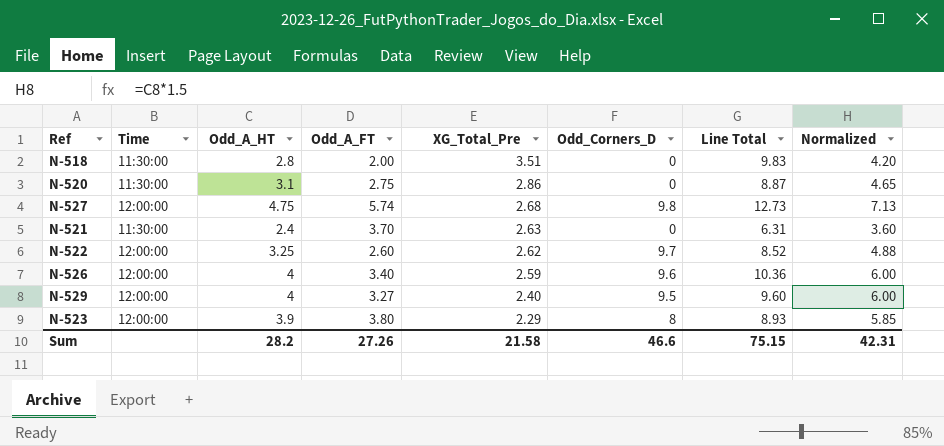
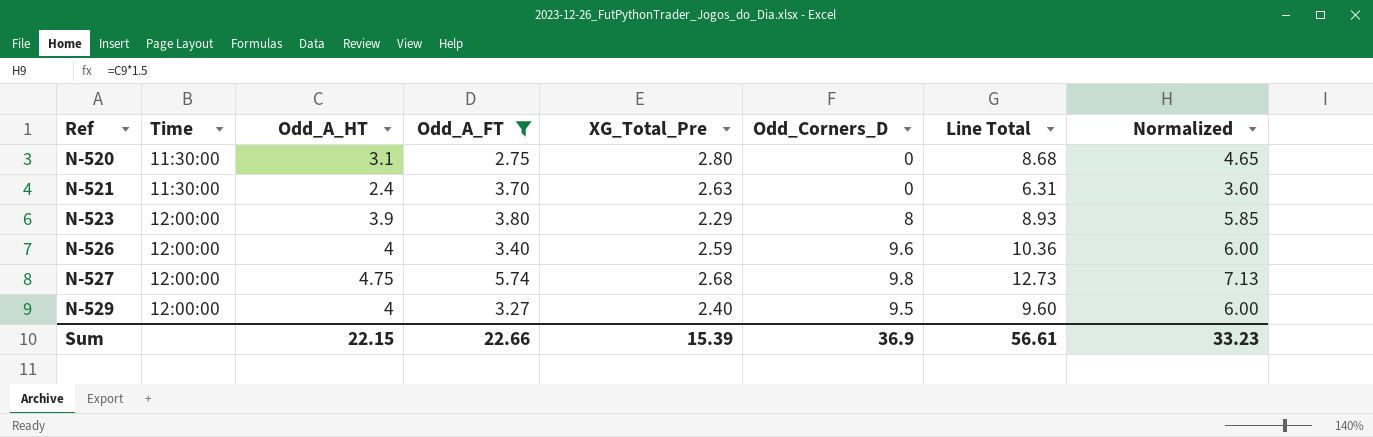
filter: none -> Odd_A_FT >= 2.75
row order: XG_Total_Pre descending -> Ref ascending
N-520 | XG_Total_Pre: 2.86 -> 2.80
N-520 | Line Total: 8.87 -> 8.68
Sum | Odd_A_HT: 28.2 -> 22.15
Sum | Odd_A_FT: 27.26 -> 22.66
Sum | XG_Total_Pre: 21.58 -> 15.39
Sum | Odd_Corners_D: 46.6 -> 36.9
Sum | Line Total: 75.15 -> 56.61
Sum | Normalized: 42.31 -> 33.23

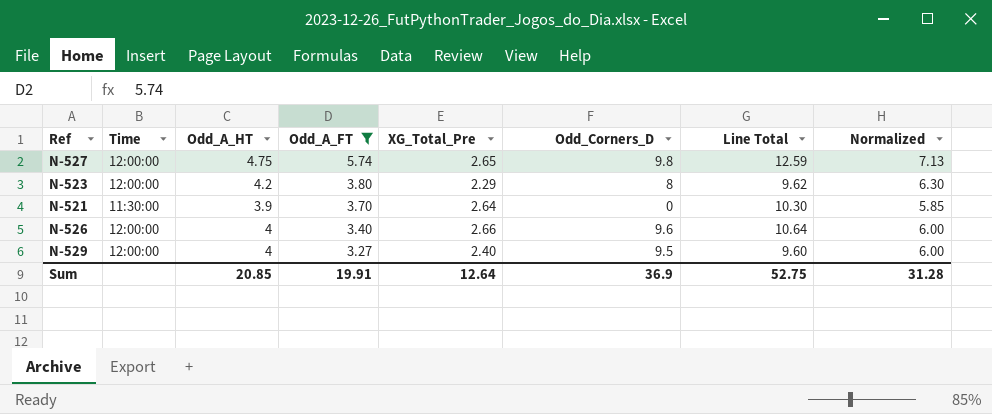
row order: Ref ascending -> Odd_A_FT descending
row N-520: 11:30:00 | 3.1 | 2.75 | 2.80 | 0 | 8.68 | 4.65 -> none
N-527 | XG_Total_Pre: 2.68 -> 2.65
N-527 | Line Total: 12.73 -> 12.59
N-523 | Odd_A_HT: 3.9 -> 4.2
N-523 | Line Total: 8.93 -> 9.62
N-523 | Normalized: 5.85 -> 6.30
N-521 | Odd_A_HT: 2.4 -> 3.9
N-521 | XG_Total_Pre: 2.63 -> 2.64
N-521 | Line Total: 6.31 -> 10.30
N-521 | Normalized: 3.60 -> 5.85
N-526 | XG_Total_Pre: 2.59 -> 2.66
N-526 | Line Total: 10.36 -> 10.64
Sum | Odd_A_HT: 22.15 -> 20.85
Sum | Odd_A_FT: 22.66 -> 19.91
Sum | XG_Total_Pre: 15.39 -> 12.64
Sum | Line Total: 56.61 -> 52.75
Sum | Normalized: 33.23 -> 31.28

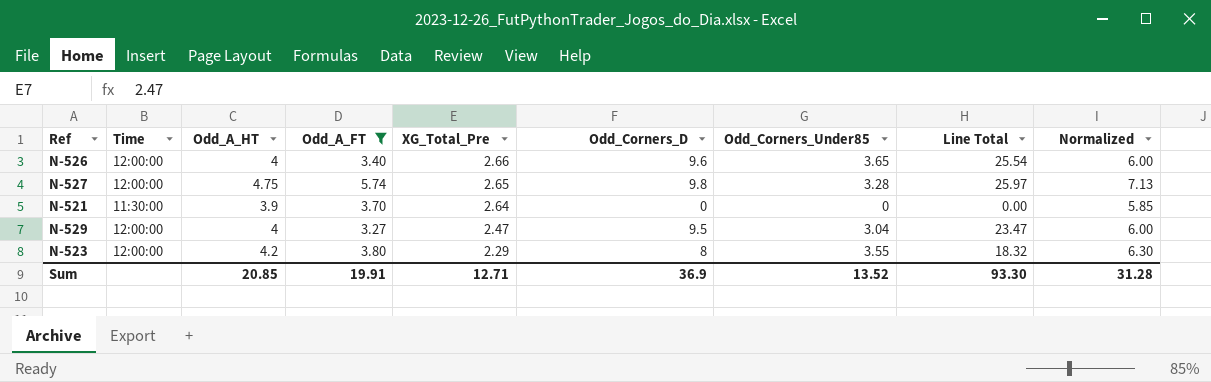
row order: Odd_A_FT descending -> XG_Total_Pre descending
column Odd_Corners_Under85 | position: none -> 7
column Line Total | formula: [Odd_A_HT] * [XG_Total_Pre] -> [XG_Total_Pre] * [Odd_Corners_D]
N-529 | XG_Total_Pre: 2.40 -> 2.47
Sum | XG_Total_Pre: 12.64 -> 12.71
Sum | Line Total: 52.75 -> 93.30

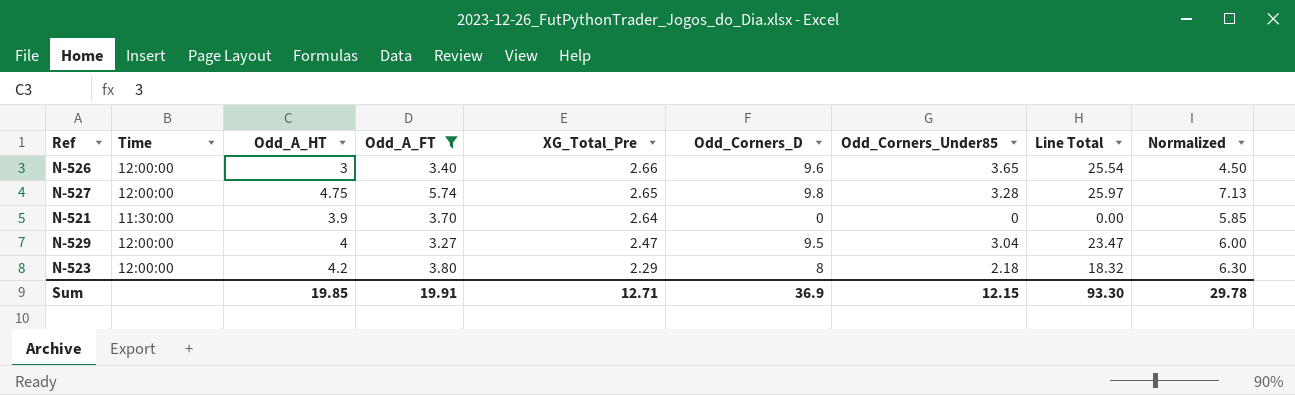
N-526 | Odd_A_HT: 4 -> 3
N-526 | Normalized: 6.00 -> 4.50
N-523 | Odd_Corners_Under85: 3.55 -> 2.18
Sum | Odd_A_HT: 20.85 -> 19.85
Sum | Odd_Corners_Under85: 13.52 -> 12.15
Sum | Normalized: 31.28 -> 29.78

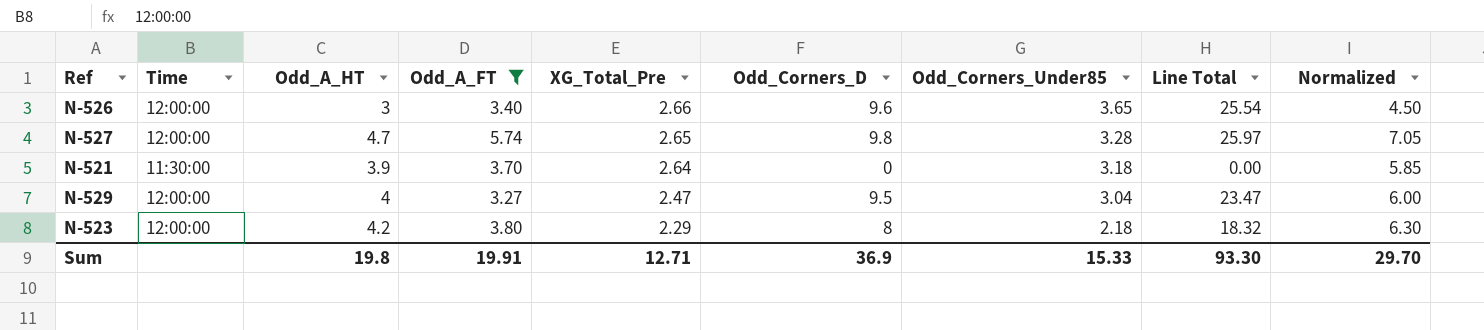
N-527 | Odd_A_HT: 4.75 -> 4.7
N-527 | Normalized: 7.13 -> 7.05
N-521 | Odd_Corners_Under85: 0 -> 3.18
Sum | Odd_A_HT: 19.85 -> 19.8
Sum | Odd_Corners_Under85: 12.15 -> 15.33
Sum | Normalized: 29.78 -> 29.70

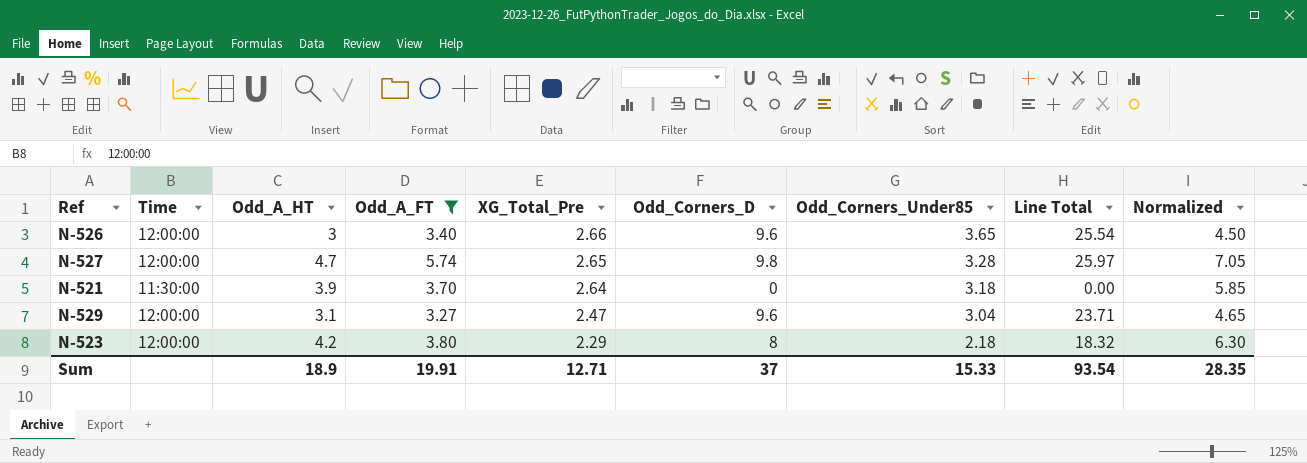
N-529 | Odd_A_HT: 4 -> 3.1
N-529 | Odd_Corners_D: 9.5 -> 9.6
N-529 | Line Total: 23.47 -> 23.71
N-529 | Normalized: 6.00 -> 4.65
Sum | Odd_A_HT: 19.8 -> 18.9
Sum | Odd_Corners_D: 36.9 -> 37
Sum | Line Total: 93.30 -> 93.54
Sum | Normalized: 29.70 -> 28.35

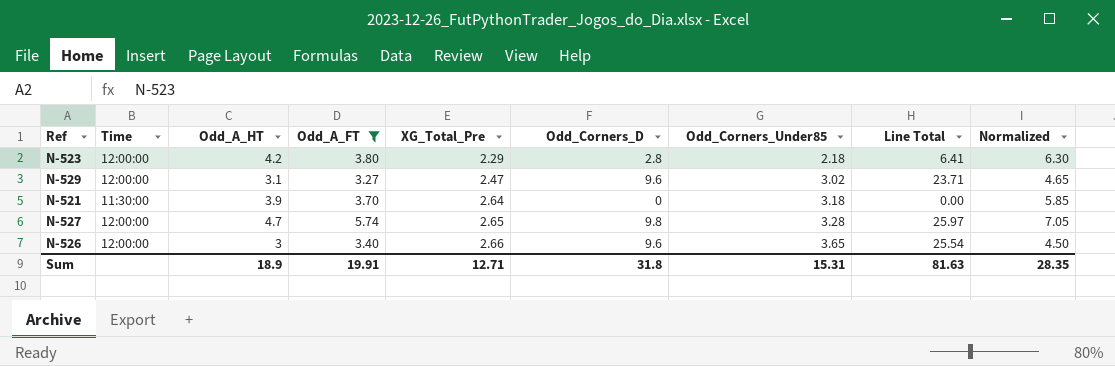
row order: XG_Total_Pre descending -> XG_Total_Pre ascending
N-523 | Odd_Corners_D: 8 -> 2.8
N-523 | Line Total: 18.32 -> 6.41
N-529 | Odd_Corners_Under85: 3.04 -> 3.02
Sum | Odd_Corners_D: 37 -> 31.8
Sum | Odd_Corners_Under85: 15.33 -> 15.31
Sum | Line Total: 93.54 -> 81.63

